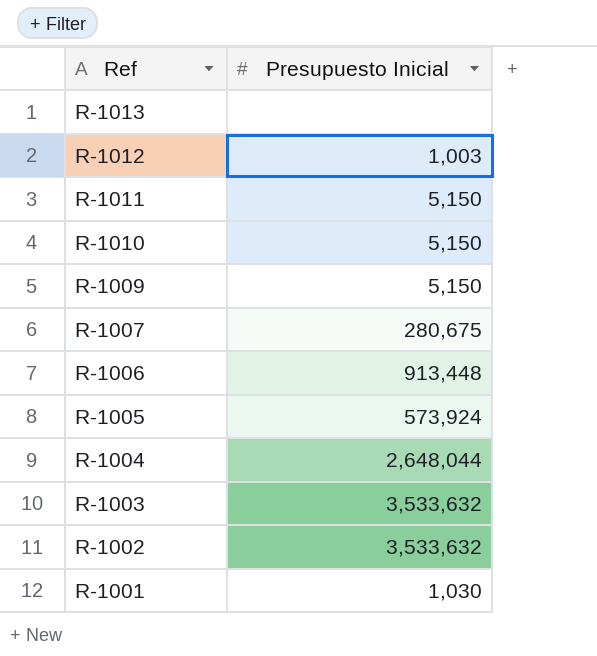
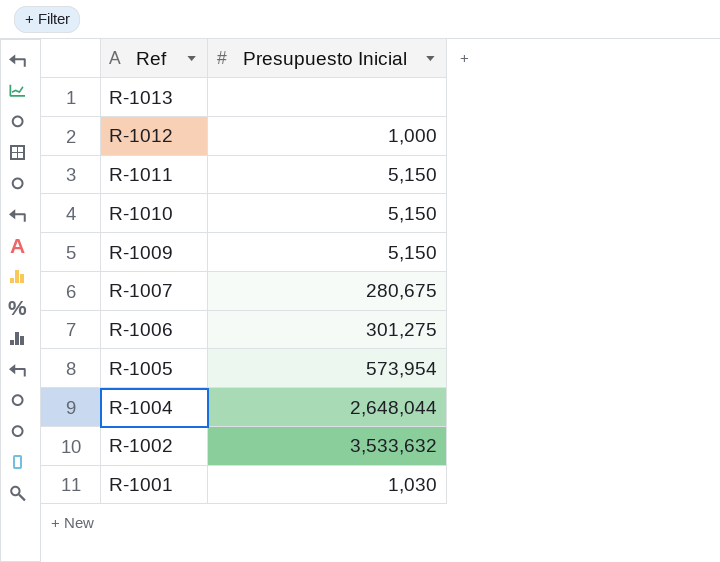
row R-1003: 3,533,632 -> none
R-1012 | Presupuesto Inicial: 1,003 -> 1,000
R-1006 | Presupuesto Inicial: 913,448 -> 301,275
R-1005 | Presupuesto Inicial: 573,924 -> 573,954

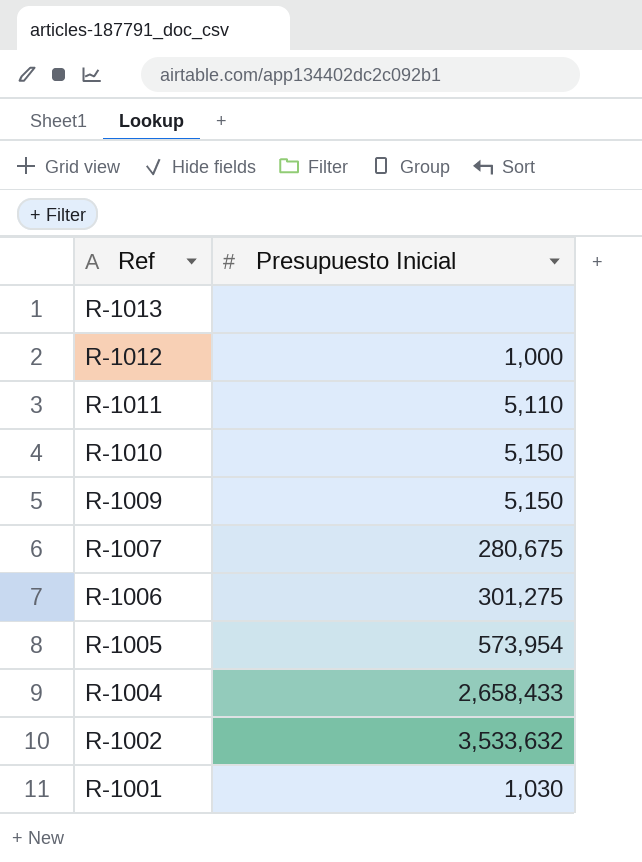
R-1011 | Presupuesto Inicial: 5,150 -> 5,110
R-1004 | Presupuesto Inicial: 2,648,044 -> 2,658,433

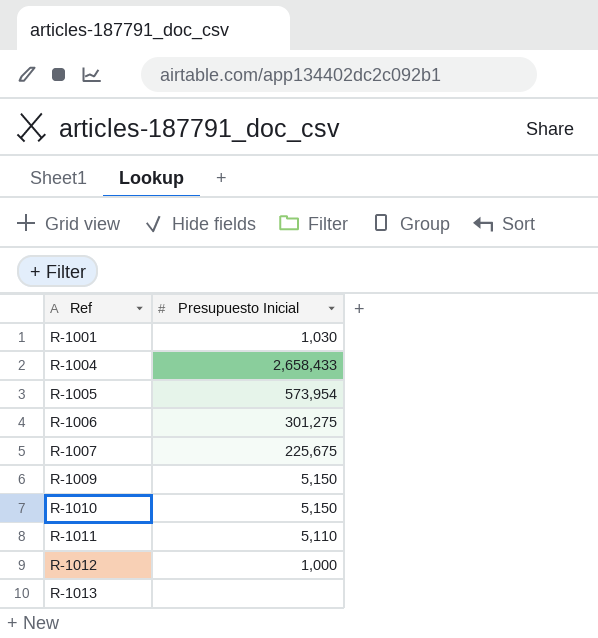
row order: Ref descending -> Ref ascending
row R-1002: 3,533,632 -> none
R-1007 | Presupuesto Inicial: 280,675 -> 225,675

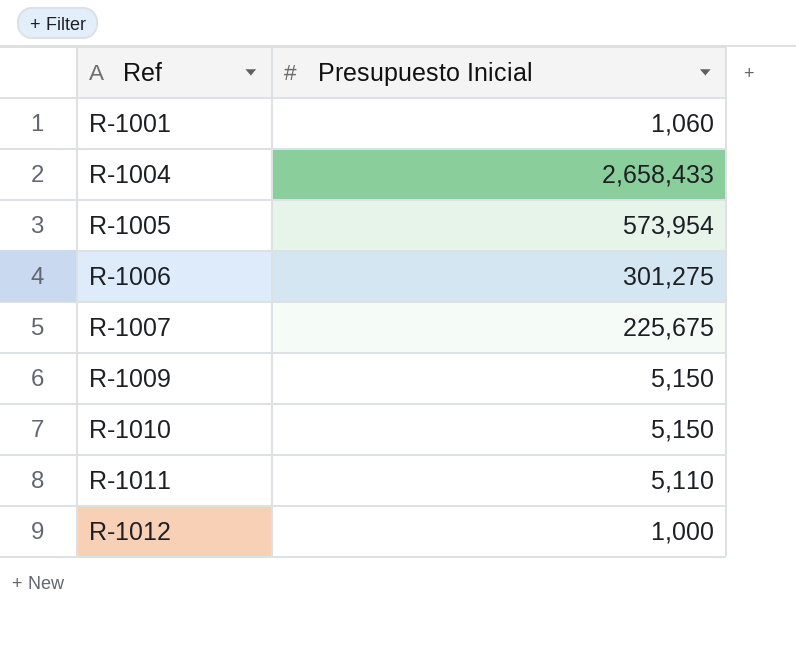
row R-1013: none -> none
R-1001 | Presupuesto Inicial: 1,030 -> 1,060

